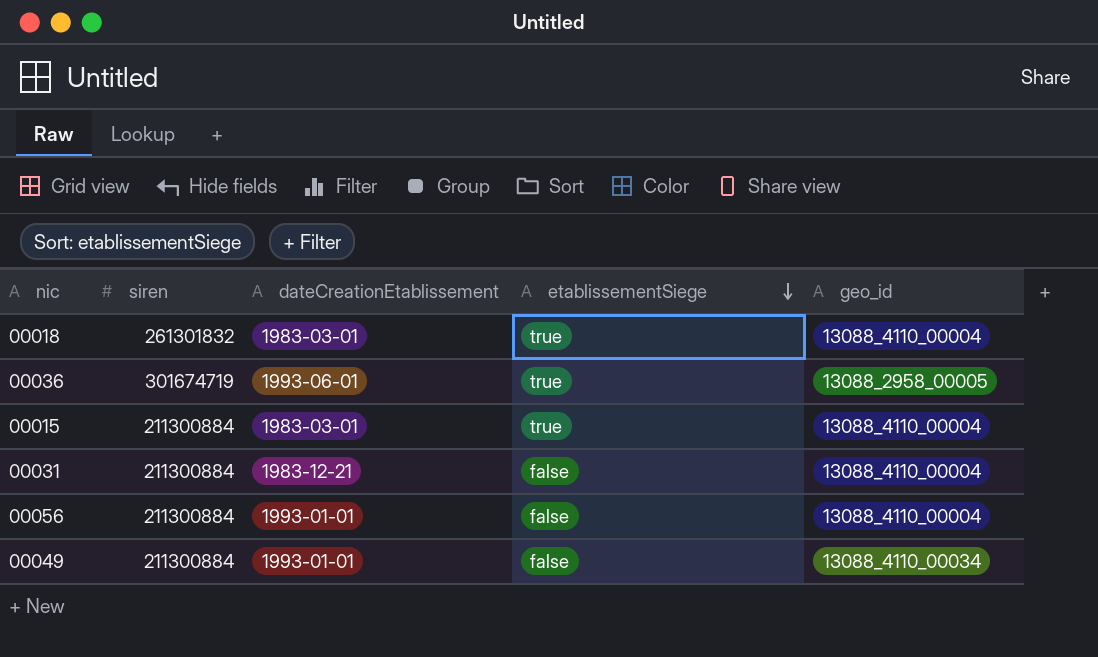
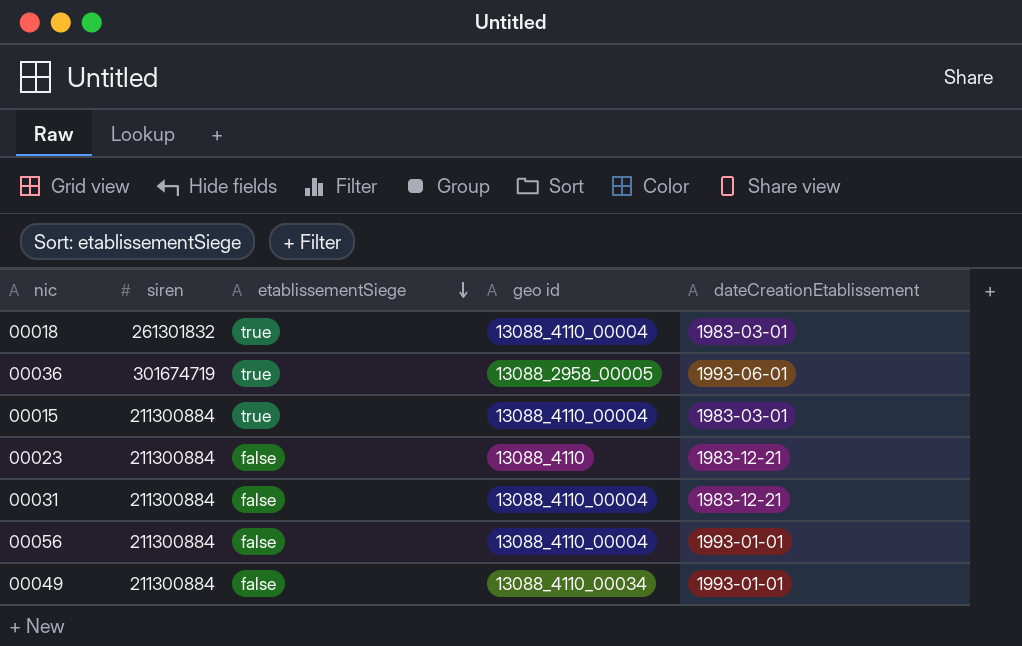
column name: geo_id -> geo id
column dateCreationEtablissement | position: 3 -> 5
row 00023: none -> 211300884 | false | 13088_4110 | 1983-12-21

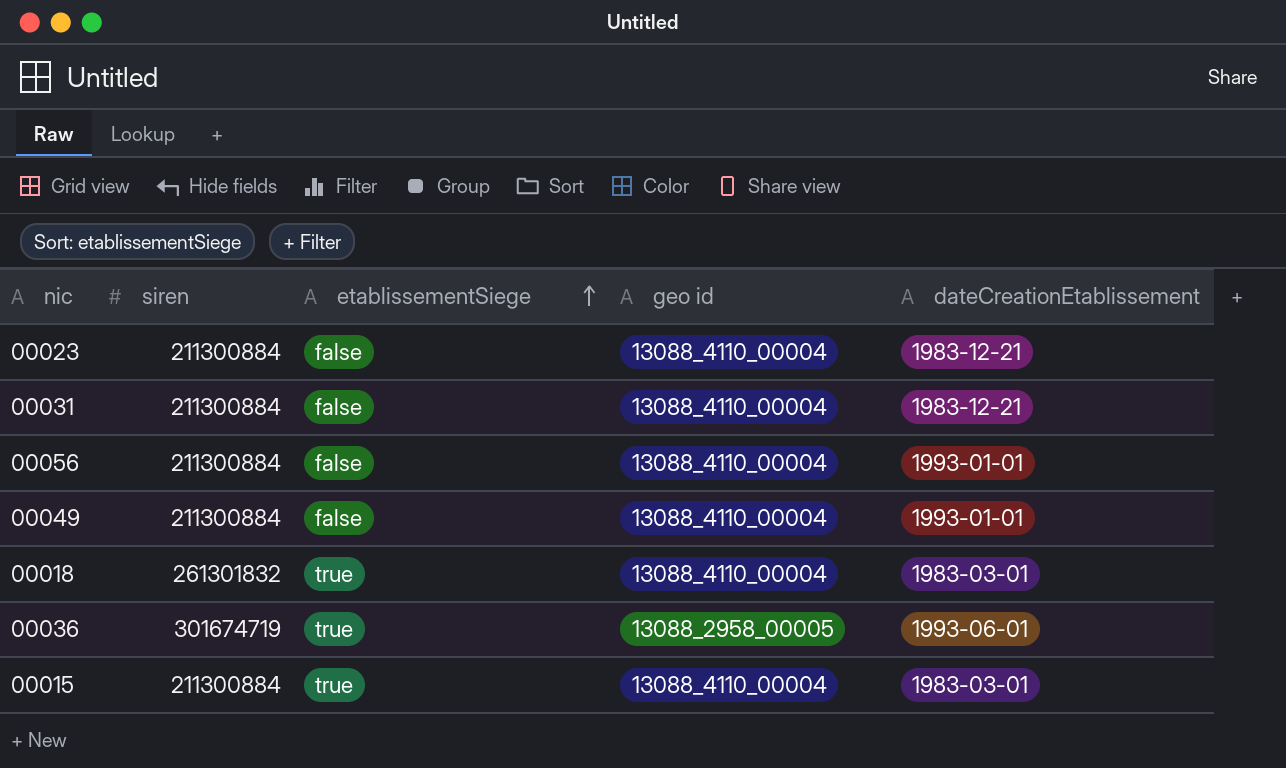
row order: etablissementSiege descending -> etablissementSiege ascending
00023 | geo id: 13088_4110 -> 13088_4110_00004
00049 | geo id: 13088_4110_00034 -> 13088_4110_00004

